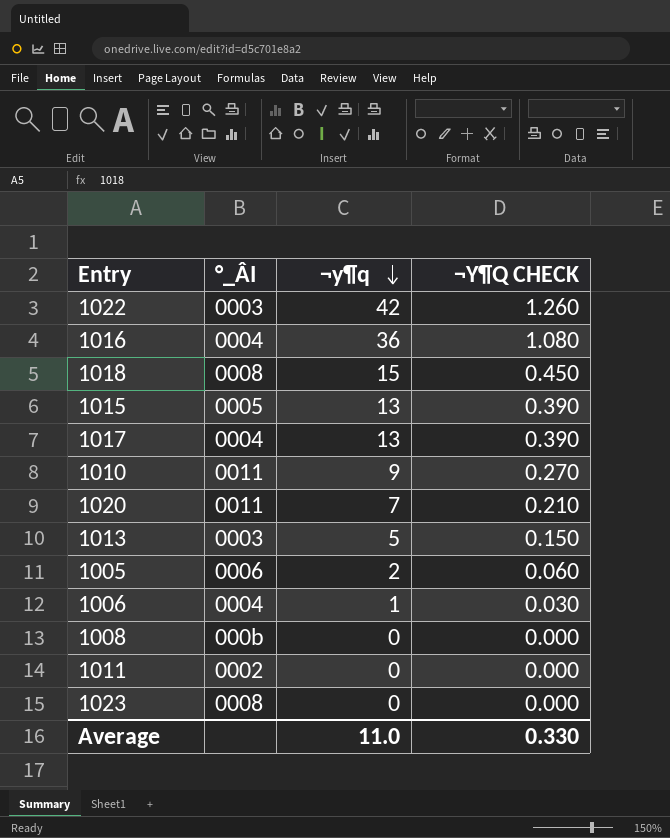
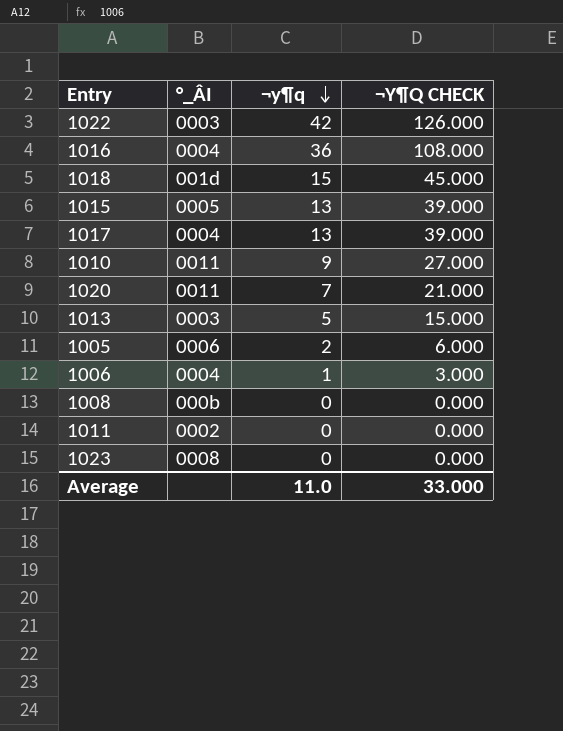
column ¬Y¶Q CHECK | formula: [¬y¶q] * 0.03 -> [¬y¶q] * 3
1018 | °_ÂI: 0008 -> 001d
Average | ¬Y¶Q CHECK: 0.330 -> 33.000

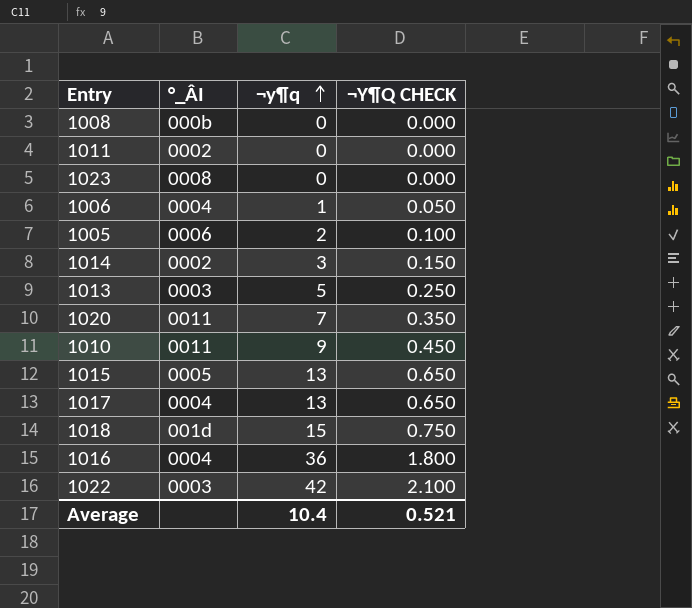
row order: ¬y¶q descending -> ¬y¶q ascending
column ¬Y¶Q CHECK | formula: [¬y¶q] * 3 -> [¬y¶q] * 0.05
row 1014: none -> 0002 | 3 | 0.150
Average | ¬y¶q: 11.0 -> 10.4
Average | ¬Y¶Q CHECK: 33.000 -> 0.521

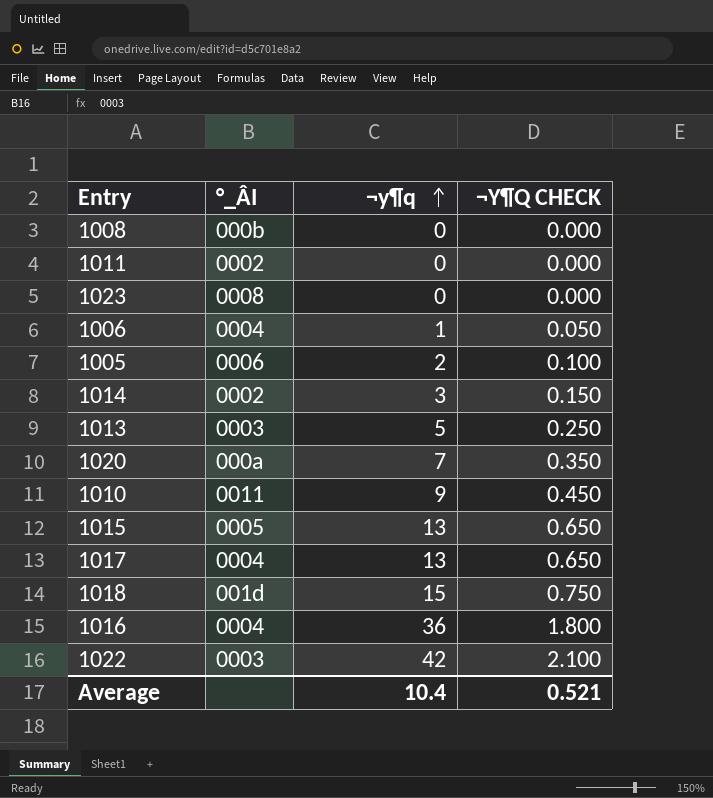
1020 | °_ÂI: 0011 -> 000a

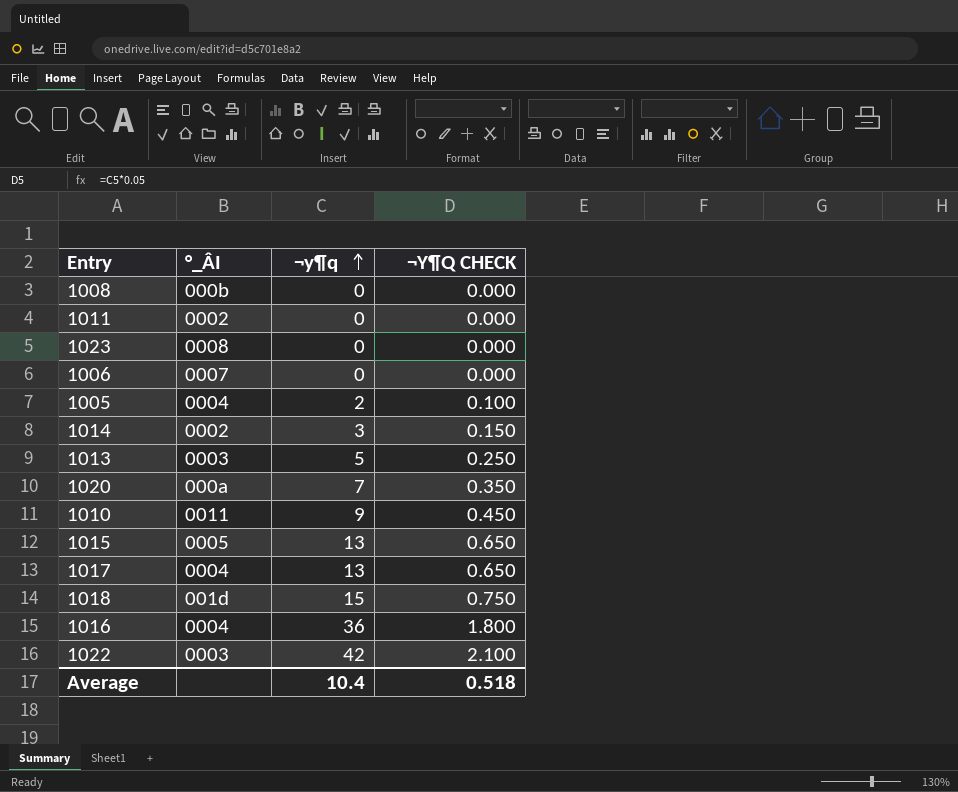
1006 | °_ÂI: 0004 -> 0007
1006 | ¬y¶q: 1 -> 0
1006 | ¬Y¶Q CHECK: 0.050 -> 0.000
1005 | °_ÂI: 0006 -> 0004
Average | ¬Y¶Q CHECK: 0.521 -> 0.518

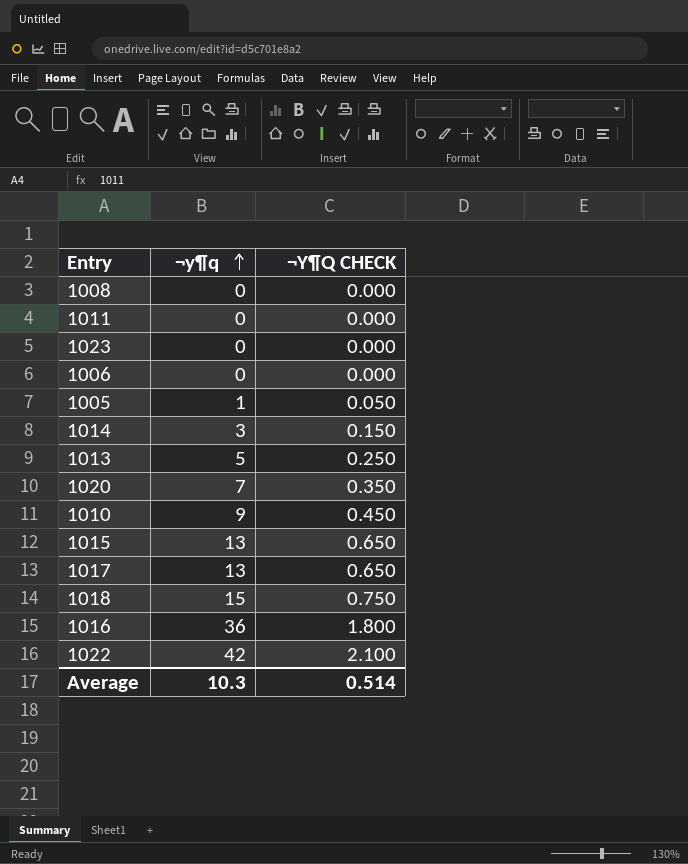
column °_ÂI | position: 2 -> none
1005 | ¬y¶q: 2 -> 1
1005 | ¬Y¶Q CHECK: 0.100 -> 0.050
Average | ¬y¶q: 10.4 -> 10.3
Average | ¬Y¶Q CHECK: 0.518 -> 0.514

